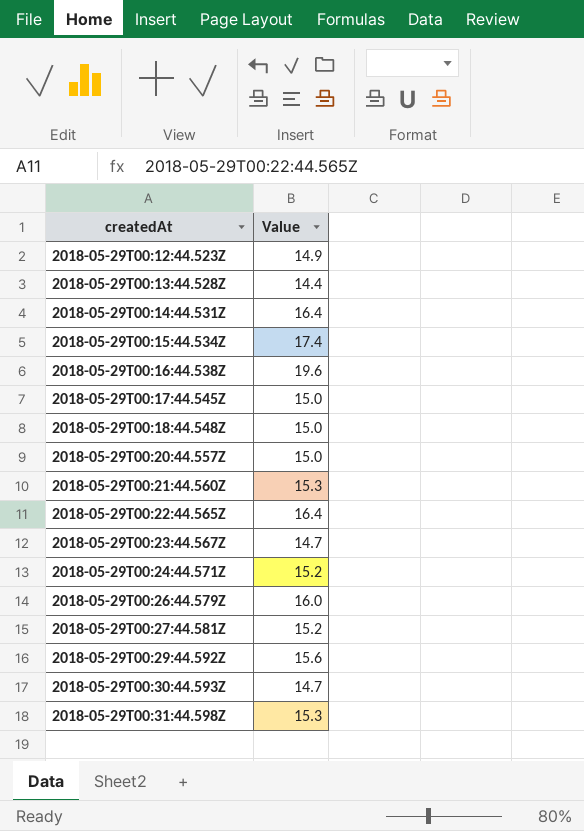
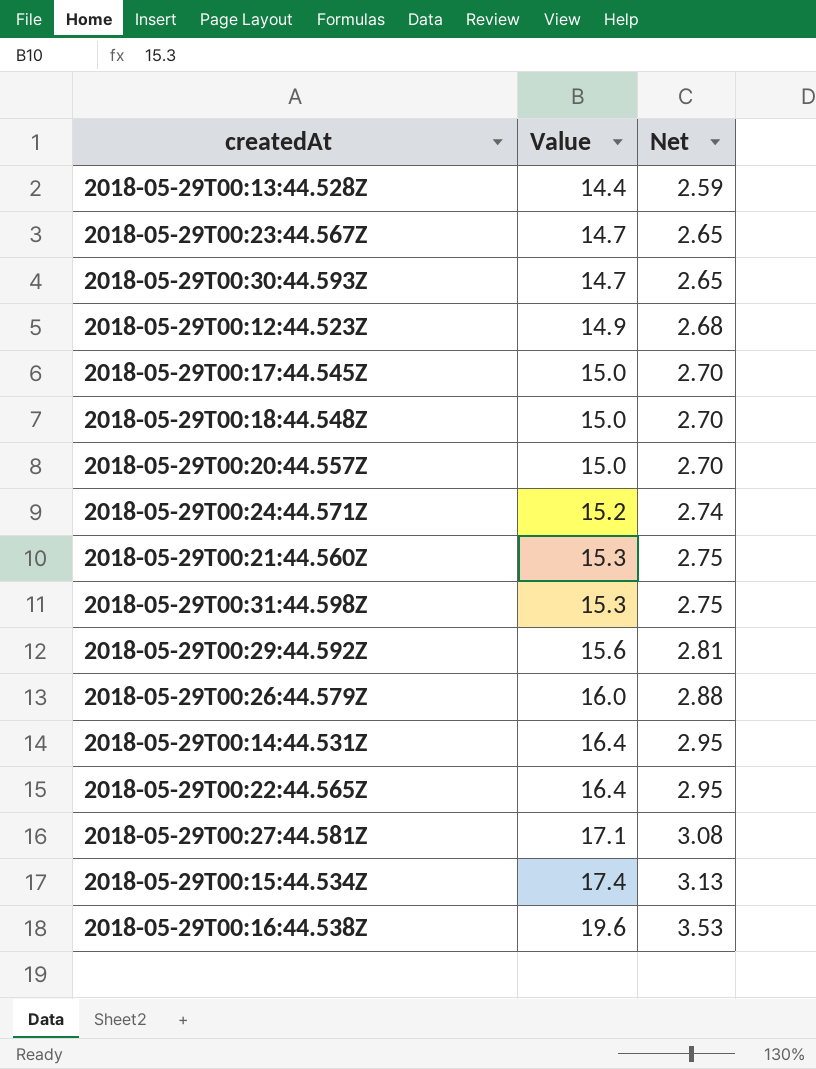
row order: createdAt ascending -> Value ascending
column Net | formula: none -> [Value] * 0.18
2018-05-29T00:27:44.581Z | Value: 15.2 -> 17.1

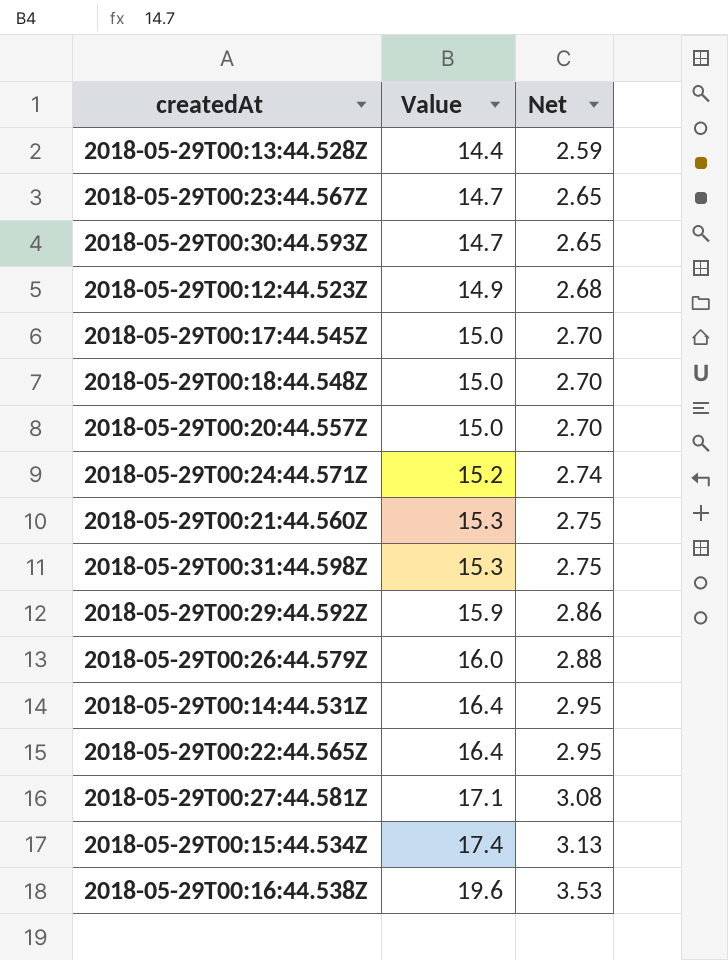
2018-05-29T00:29:44.592Z | Value: 15.6 -> 15.9
2018-05-29T00:29:44.592Z | Net: 2.81 -> 2.86

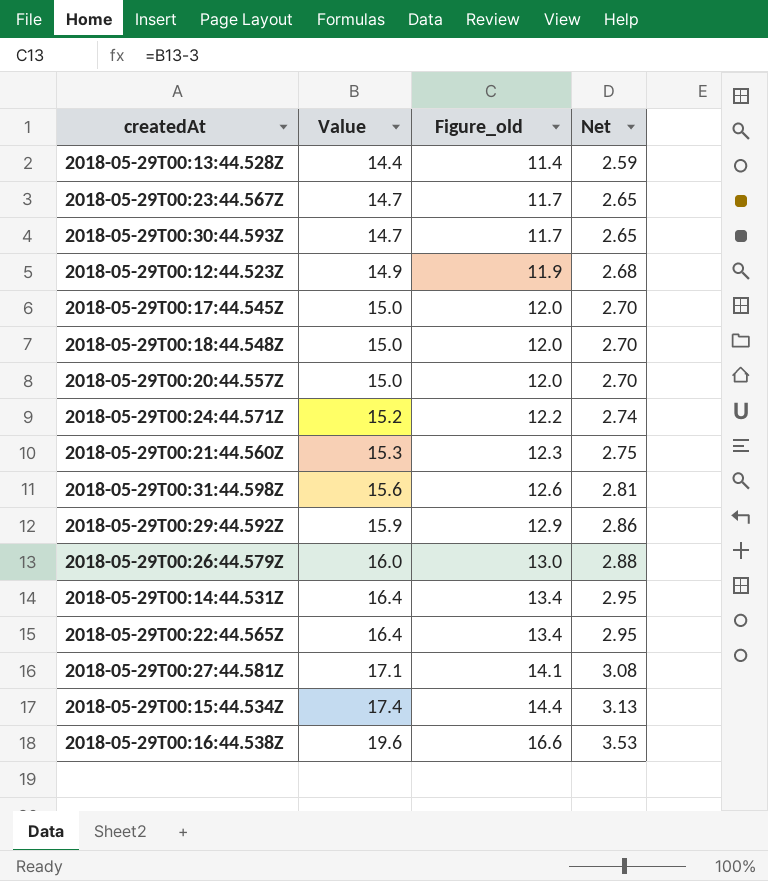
column Figure_old | formula: none -> [Value] - 3
2018-05-29T00:31:44.598Z | Value: 15.3 -> 15.6
2018-05-29T00:31:44.598Z | Net: 2.75 -> 2.81

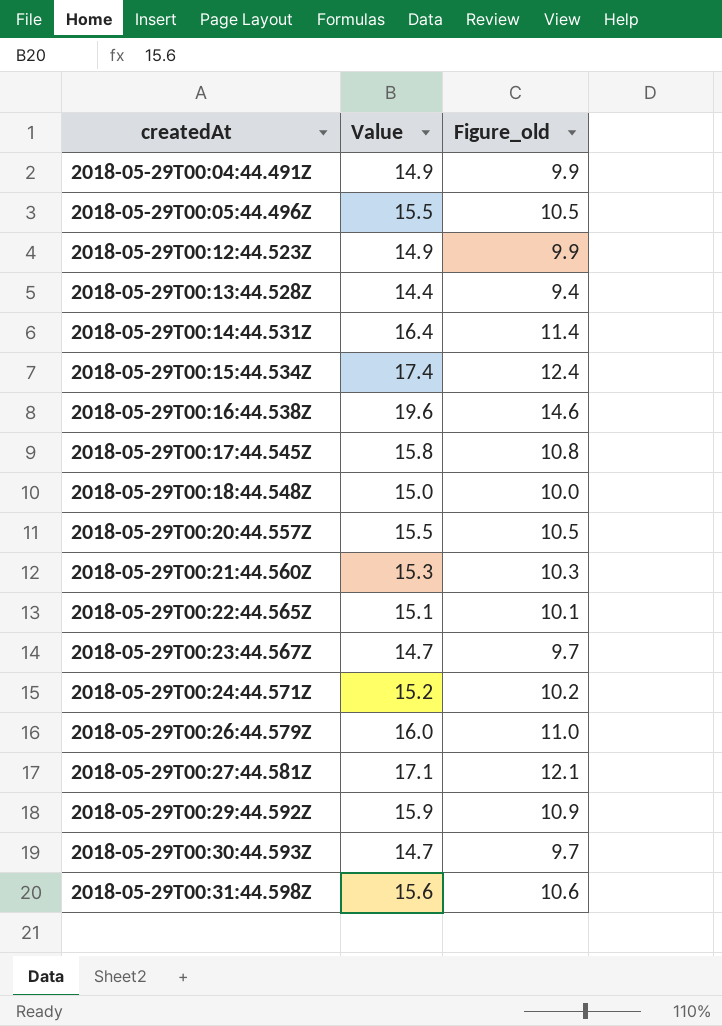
row order: Value ascending -> createdAt ascending
column Net | formula: [Value] * 0.18 -> none
column Figure_old | formula: [Value] - 3 -> [Value] - 5
row 2018-05-29T00:04:44.491Z: none -> 14.9 | 9.9
row 2018-05-29T00:05:44.496Z: none -> 15.5 | 10.5
2018-05-29T00:17:44.545Z | Value: 15.0 -> 15.8
2018-05-29T00:20:44.557Z | Value: 15.0 -> 15.5
2018-05-29T00:22:44.565Z | Value: 16.4 -> 15.1

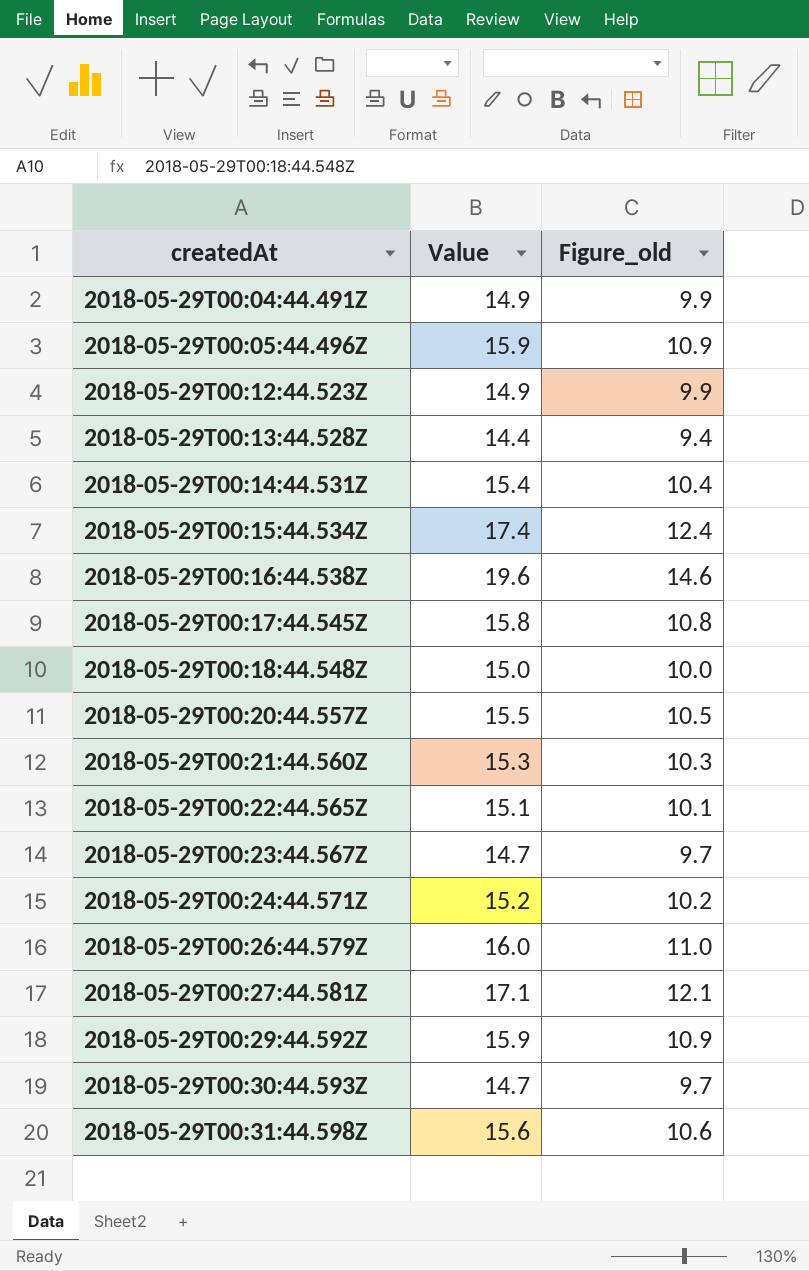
2018-05-29T00:05:44.496Z | Value: 15.5 -> 15.9
2018-05-29T00:05:44.496Z | Figure_old: 10.5 -> 10.9
2018-05-29T00:14:44.531Z | Value: 16.4 -> 15.4
2018-05-29T00:14:44.531Z | Figure_old: 11.4 -> 10.4

